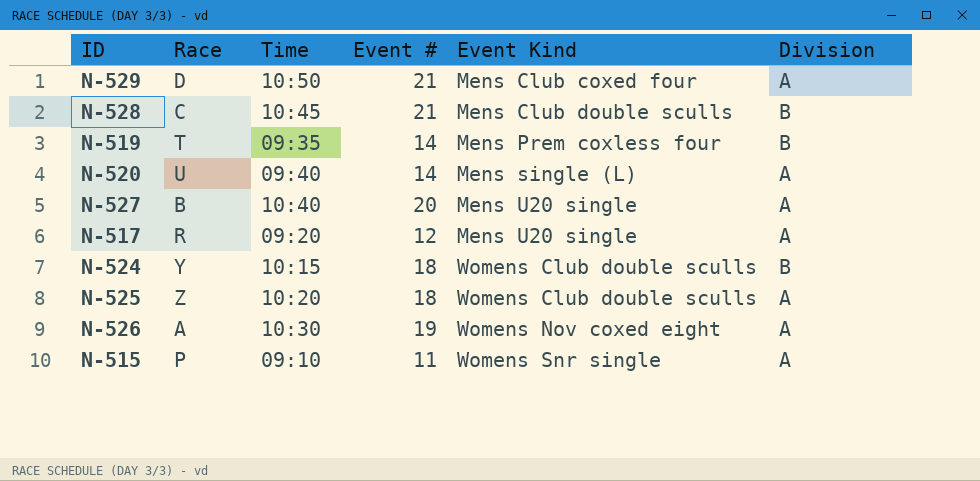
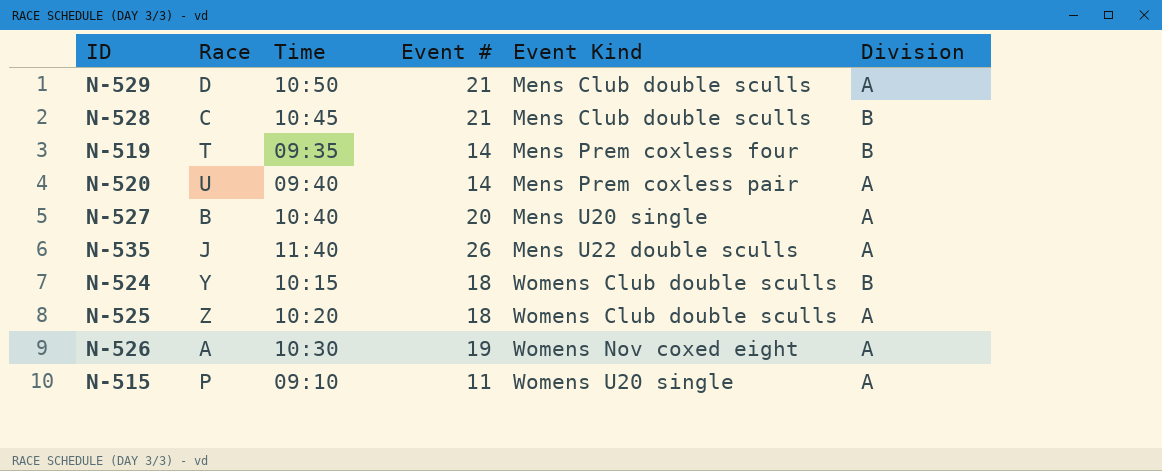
row N-517: R | 09:20 | 12 | Mens U20 single | A -> none
N-529 | Event Kind: Mens Club coxed four -> Mens Club double sculls
N-520 | Event Kind: Mens single (L) -> Mens Prem coxless pair
row N-535: none -> J | 11:40 | 26 | Mens U22 double sculls | A
N-515 | Event Kind: Womens Snr single -> Womens U20 single

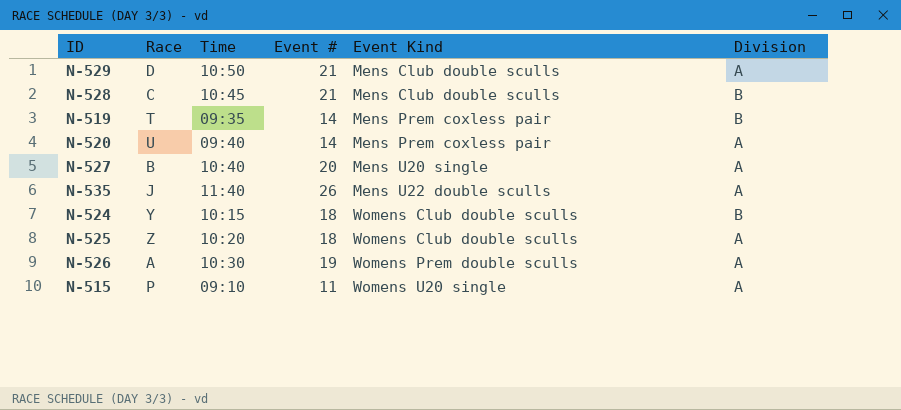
N-519 | Event Kind: Mens Prem coxless four -> Mens Prem coxless pair
N-526 | Event Kind: Womens Nov coxed eight -> Womens Prem double sculls

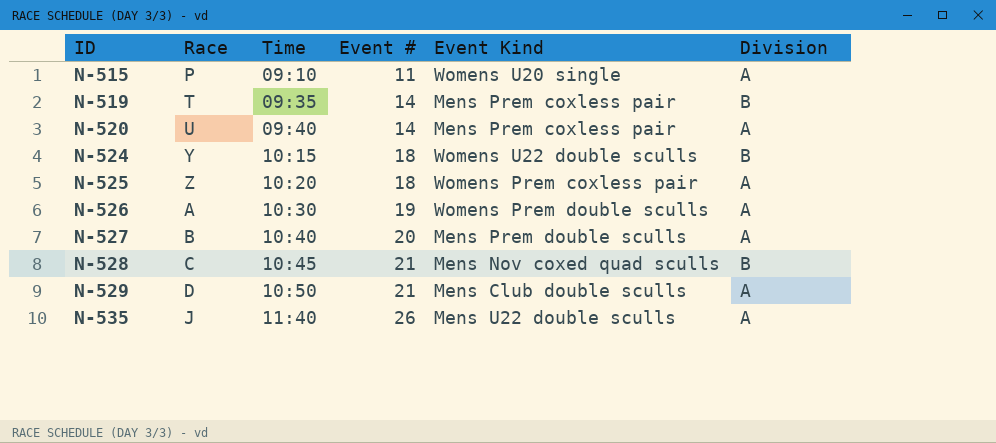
row order: Event Kind ascending -> ID ascending
N-524 | Event Kind: Womens Club double sculls -> Womens U22 double sculls
N-525 | Event Kind: Womens Club double sculls -> Womens Prem coxless pair
N-527 | Event Kind: Mens U20 single -> Mens Prem double sculls
N-528 | Event Kind: Mens Club double sculls -> Mens Nov coxed quad sculls

